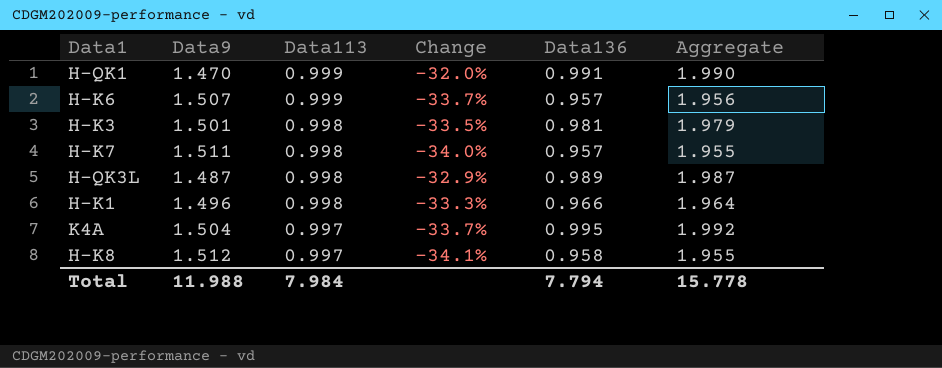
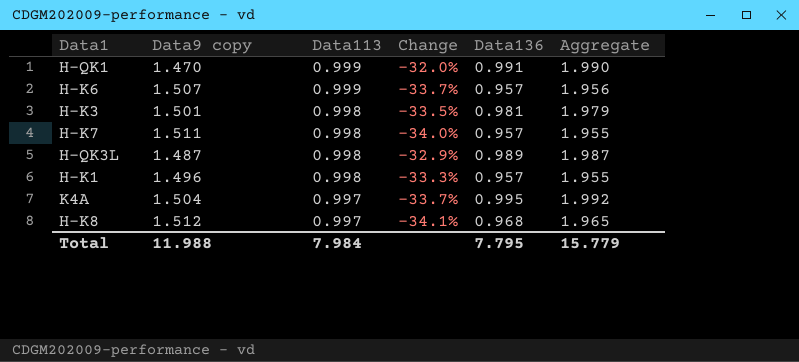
column name: Data9 -> Data9 copy
H-K1 | Data136: 0.966 -> 0.957
H-K1 | Aggregate: 1.964 -> 1.955
H-K8 | Data136: 0.958 -> 0.968
H-K8 | Aggregate: 1.955 -> 1.965
Total | Data136: 7.794 -> 7.795
Total | Aggregate: 15.778 -> 15.779

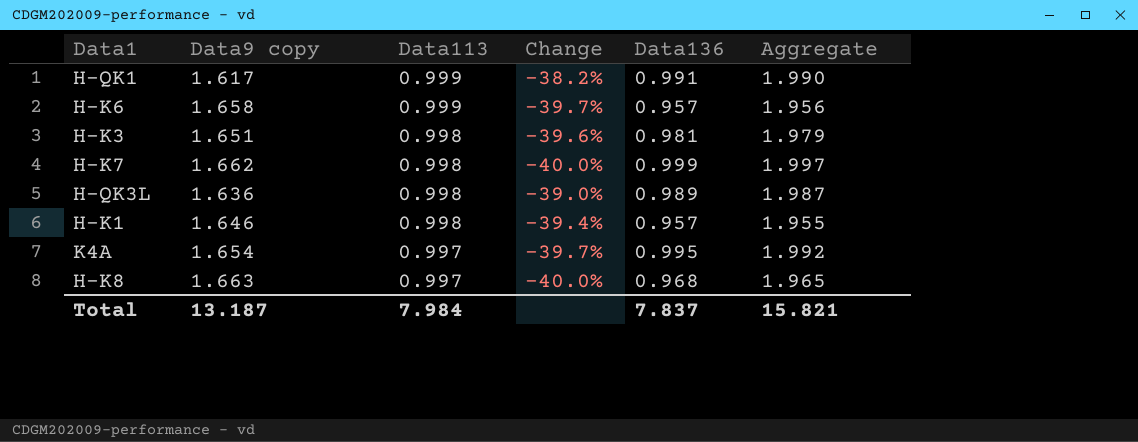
H-QK1 | Data9 copy: 1.470 -> 1.617
H-QK1 | Change: -32.0% -> -38.2%
H-K6 | Data9 copy: 1.507 -> 1.658
H-K6 | Change: -33.7% -> -39.7%
H-K3 | Data9 copy: 1.501 -> 1.651
H-K3 | Change: -33.5% -> -39.6%
H-K7 | Data9 copy: 1.511 -> 1.662
H-K7 | Change: -34.0% -> -40.0%
H-K7 | Data136: 0.957 -> 0.999
H-K7 | Aggregate: 1.955 -> 1.997
H-QK3L | Data9 copy: 1.487 -> 1.636
H-QK3L | Change: -32.9% -> -39.0%
H-K1 | Data9 copy: 1.496 -> 1.646
H-K1 | Change: -33.3% -> -39.4%
K4A | Data9 copy: 1.504 -> 1.654
K4A | Change: -33.7% -> -39.7%
H-K8 | Data9 copy: 1.512 -> 1.663
H-K8 | Change: -34.1% -> -40.0%
Total | Data9 copy: 11.988 -> 13.187
Total | Data136: 7.795 -> 7.837
Total | Aggregate: 15.779 -> 15.821

